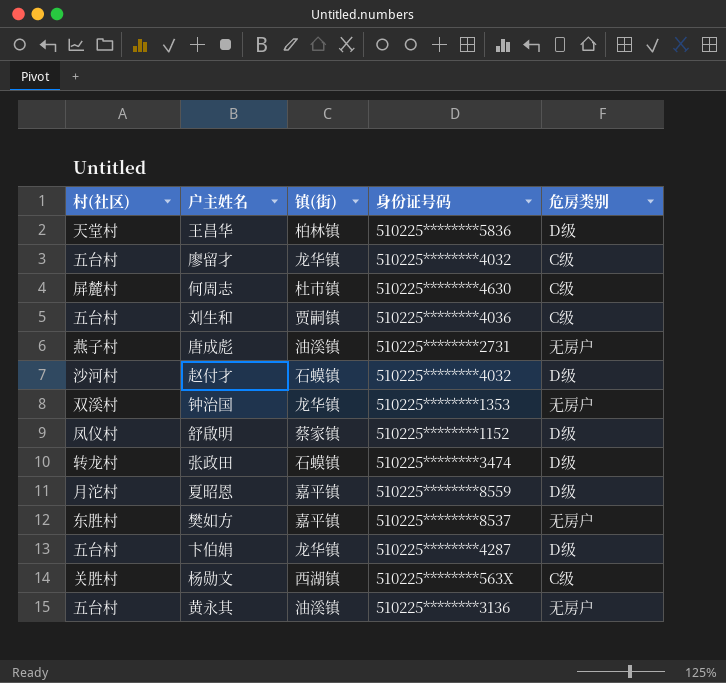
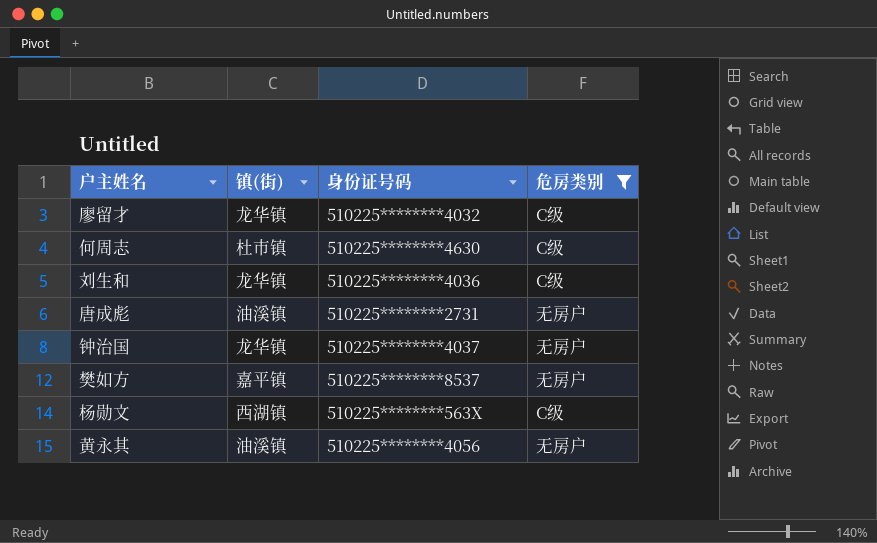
filter: none -> 危房类别 != D级
column 村(社区) | position: 1 -> none
刘生和 | 镇(街): 贾嗣镇 -> 龙华镇
钟治国 | 身份证号码: 510225********1353 -> 510225********4037
黄永其 | 身份证号码: 510225********3136 -> 510225********4056

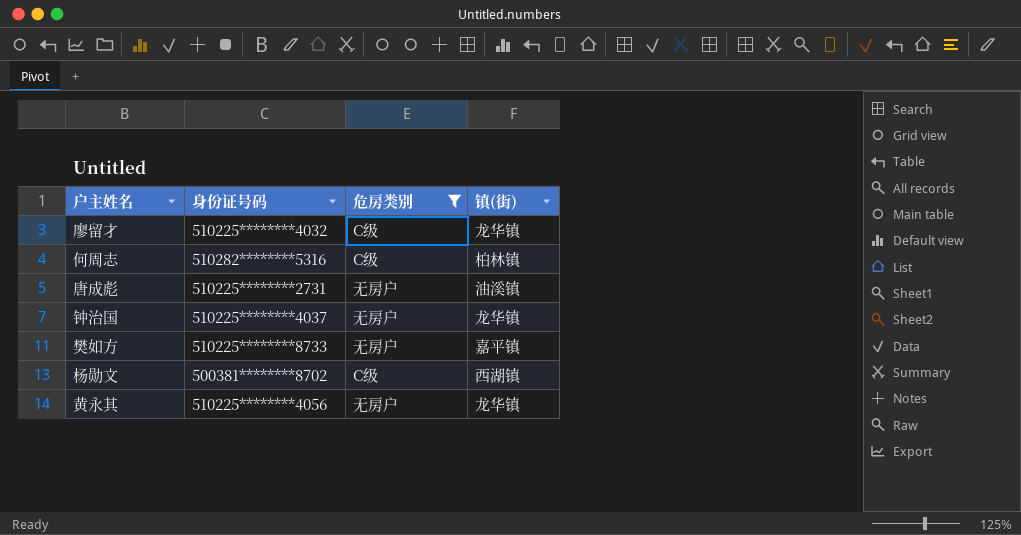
column 镇(街) | position: 2 -> 4
row 刘生和: 龙华镇 | 510225********4036 | C级 -> none
何周志 | 身份证号码: 510225********4630 -> 510282********5316
何周志 | 镇(街): 杜市镇 -> 柏林镇
樊如方 | 身份证号码: 510225********8537 -> 510225********8733
杨勋文 | 身份证号码: 510225********563X -> 500381********8702
黄永其 | 镇(街): 油溪镇 -> 龙华镇

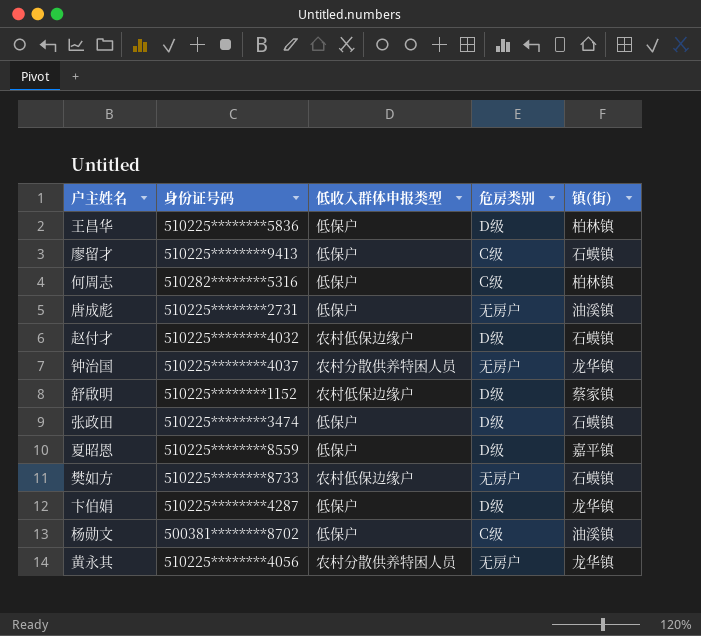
filter: 危房类别 != D级 -> none
column 低收入群体申报类型 | position: none -> 3
廖留才 | 身份证号码: 510225********4032 -> 510225********9413
廖留才 | 镇(街): 龙华镇 -> 石蟆镇
樊如方 | 镇(街): 嘉平镇 -> 石蟆镇
杨勋文 | 镇(街): 西湖镇 -> 油溪镇

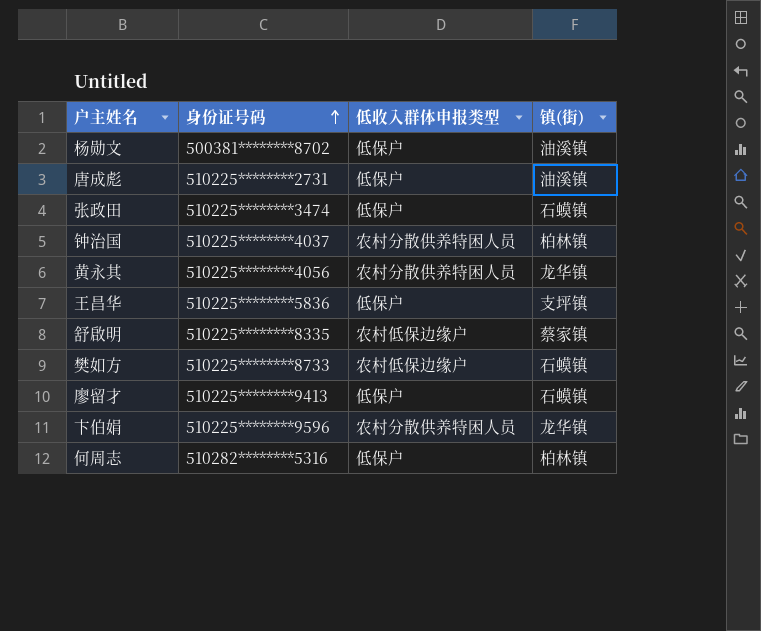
row order: none -> 身份证号码 ascending
column 危房类别 | position: 4 -> none
row 赵付才: 510225********4032 | 农村低保边缘户 | D级 | 石蟆镇 -> none
row 夏昭恩: 510225********8559 | 低保户 | D级 | 嘉平镇 -> none
钟治国 | 镇(街): 龙华镇 -> 柏林镇
王昌华 | 镇(街): 柏林镇 -> 支坪镇
舒啟明 | 身份证号码: 510225********1152 -> 510225********8335
卞伯娟 | 身份证号码: 510225********4287 -> 510225********9596
卞伯娟 | 低收入群体申报类型: 低保户 -> 农村分散供养特困人员

